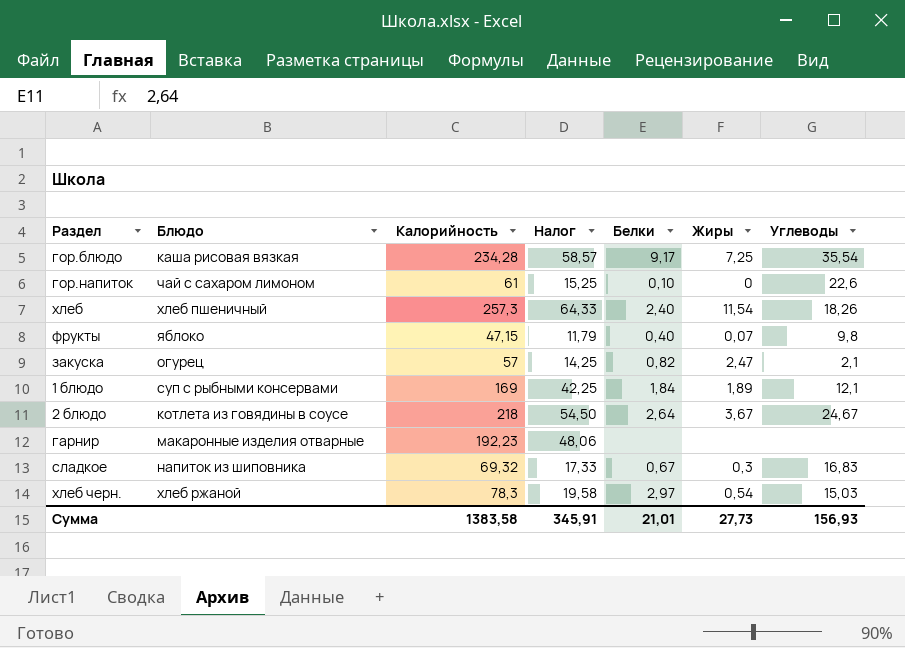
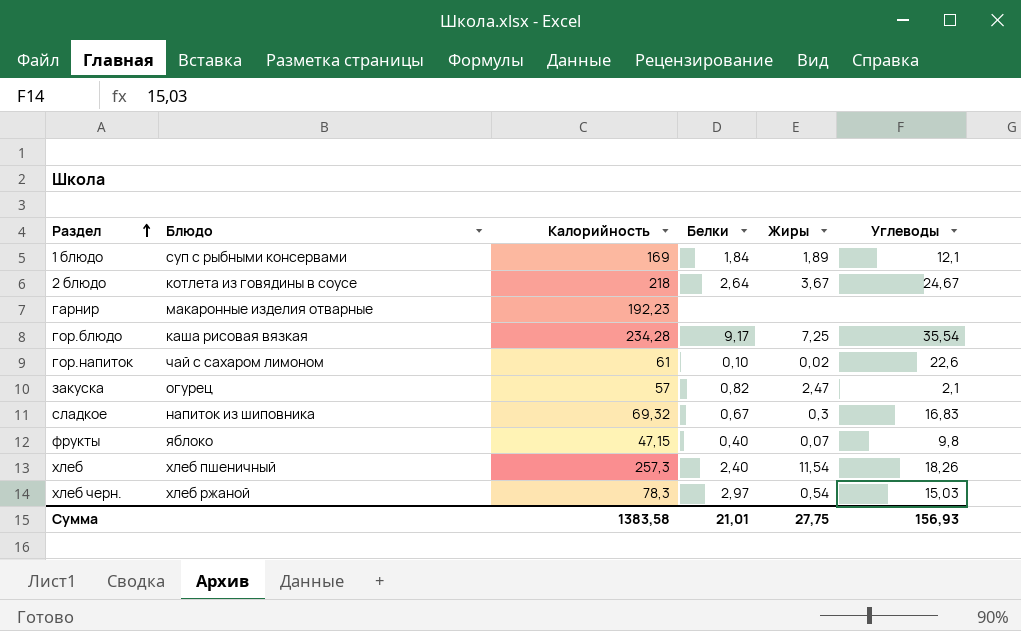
row order: none -> Раздел ascending
column Налог | formula: [Калорийность] * 0,25 -> none
гор.напиток | Жиры: 0 -> 0,02
Сумма | Жиры: 27,73 -> 27,75

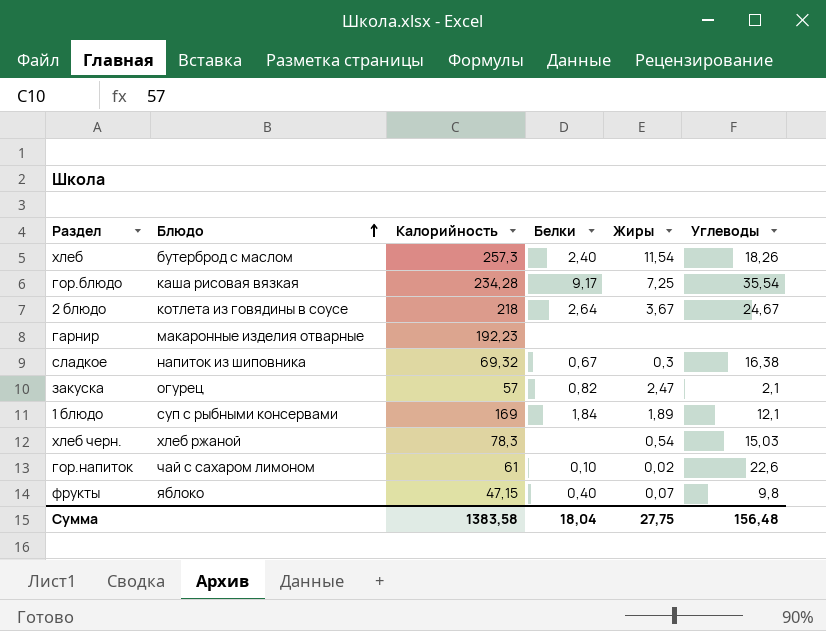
row order: Раздел ascending -> Блюдо ascending
хлеб | Блюдо: хлеб пшеничный -> бутерброд с маслом
сладкое | Углеводы: 16,83 -> 16,38
хлеб черн. | Белки: 2,97 -> none
Сумма | Белки: 21,01 -> 18,04
Сумма | Углеводы: 156,93 -> 156,48

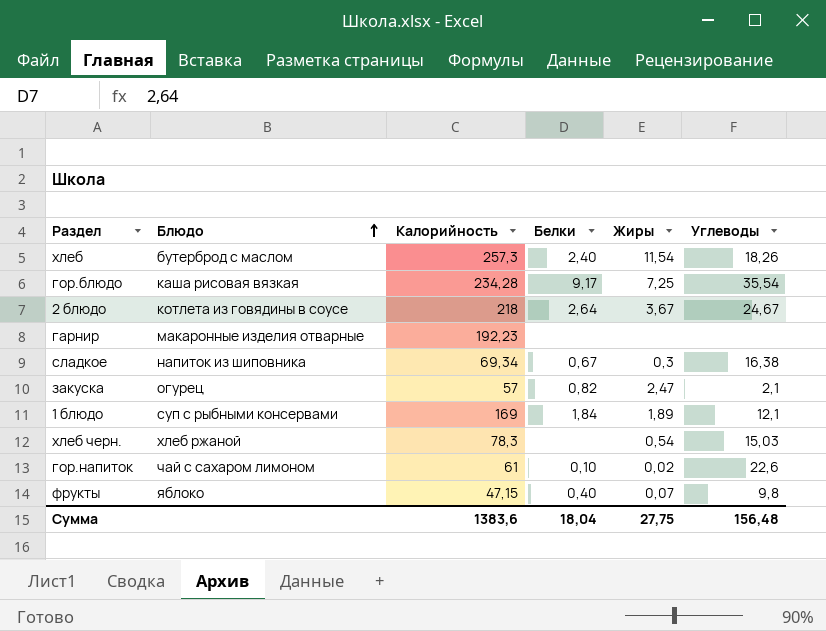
сладкое | Калорийность: 69,32 -> 69,34
Сумма | Калорийность: 1383,58 -> 1383,6

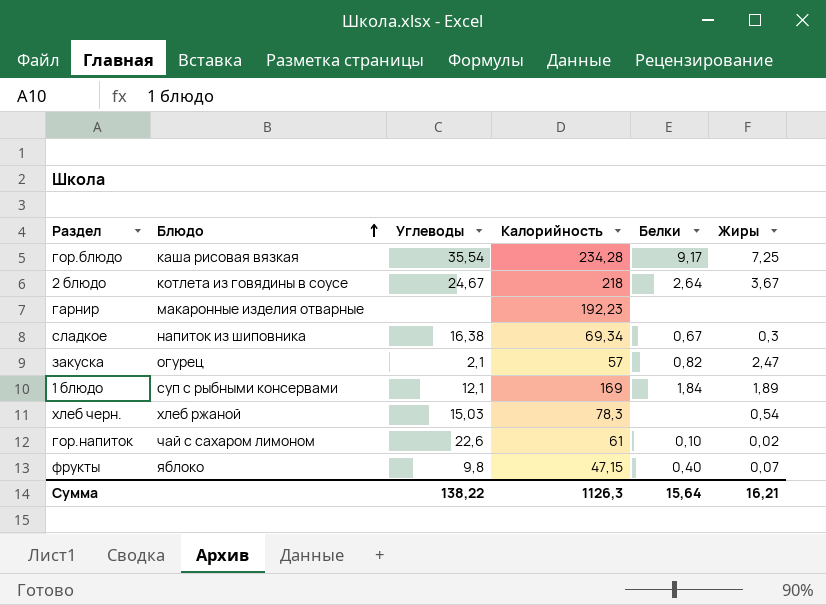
column Углеводы | position: 6 -> 3
row хлеб: бутерброд с маслом | 257,3 | 2,40 | 11,54 | 18,26 -> none
Сумма | Углеводы: 156,48 -> 138,22
Сумма | Калорийность: 1383,6 -> 1126,3
Сумма | Белки: 18,04 -> 15,64
Сумма | Жиры: 27,75 -> 16,21

